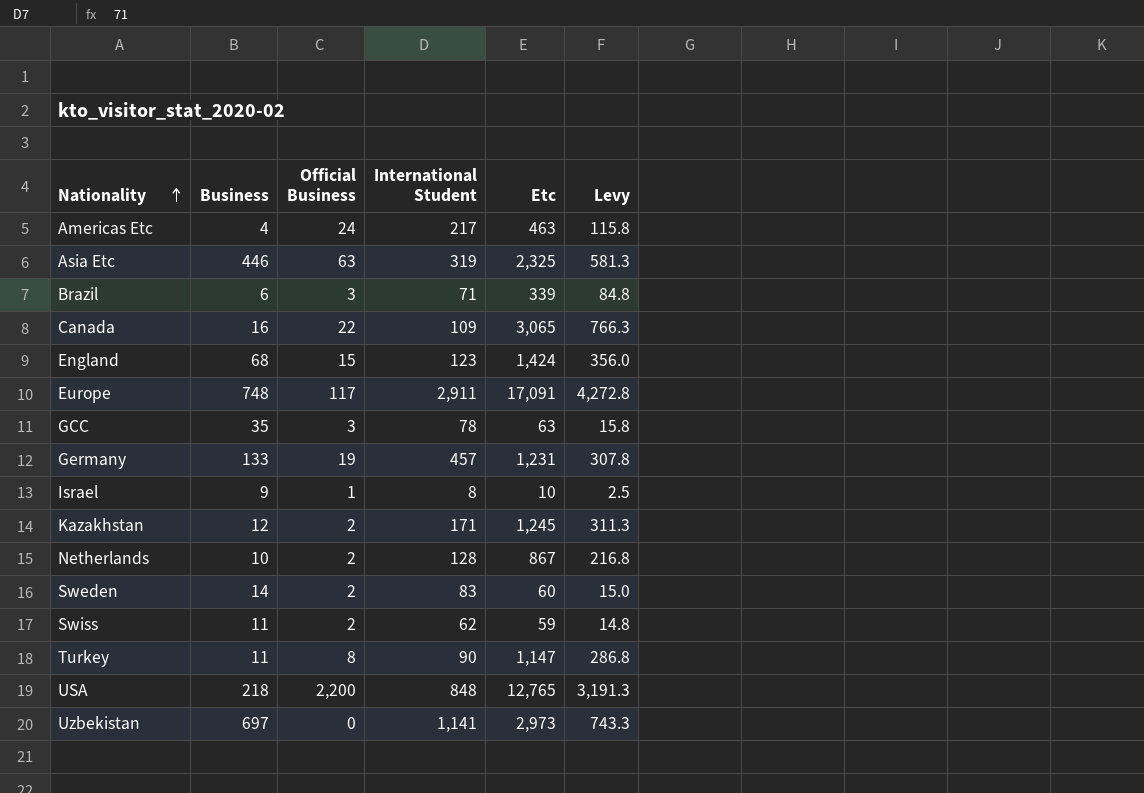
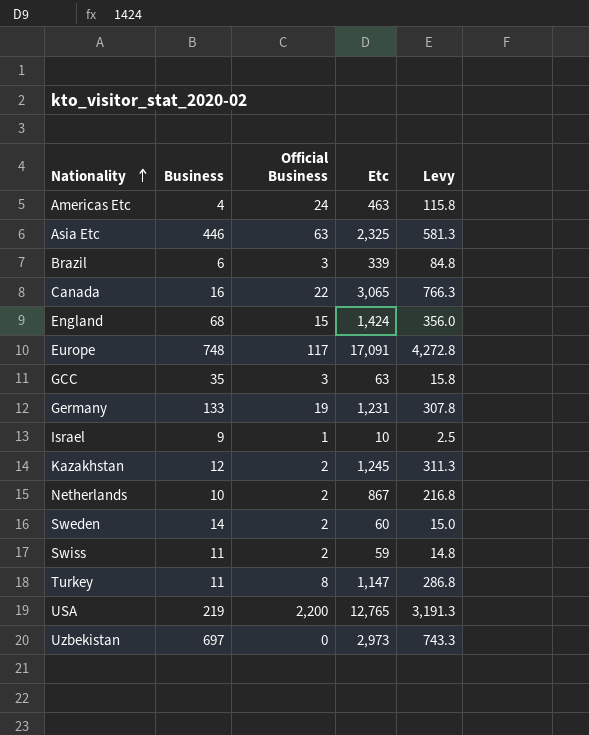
column International Student | position: 4 -> none
USA | Business: 218 -> 219

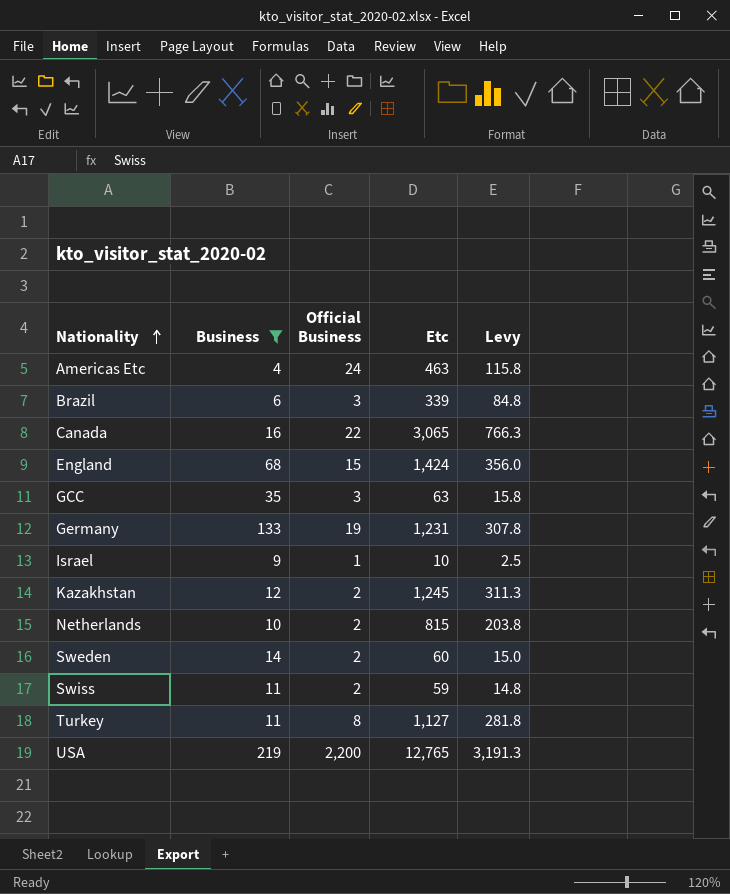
filter: none -> Business <= 219
Netherlands | Etc: 867 -> 815
Netherlands | Levy: 216.8 -> 203.8
Turkey | Etc: 1,147 -> 1,127
Turkey | Levy: 286.8 -> 281.8

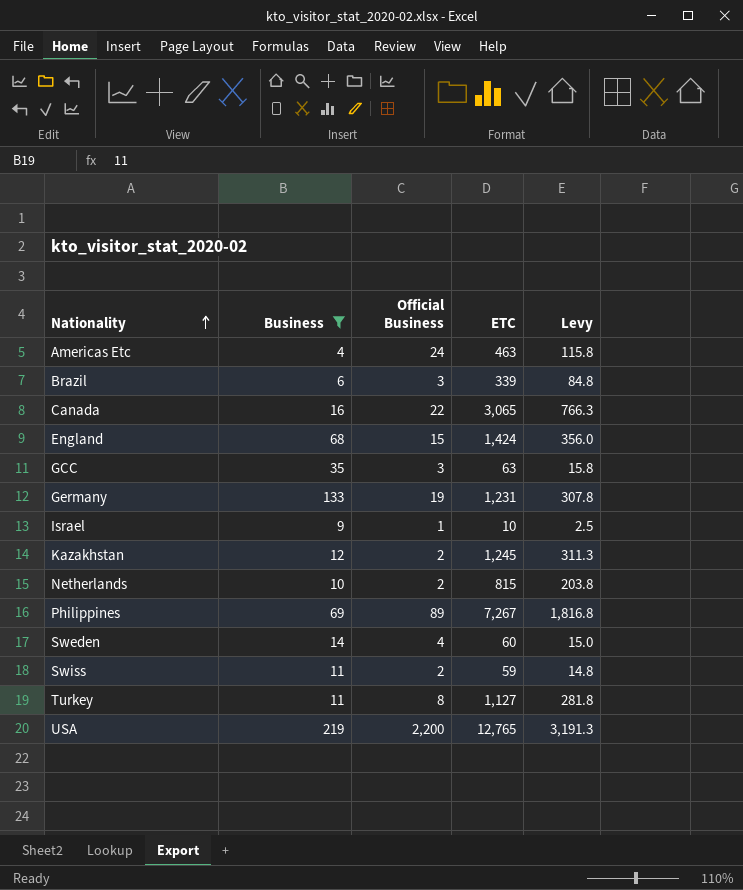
column name: Etc -> ETC
row Philippines: none -> 69 | 89 | 7,267 | 1,816.8
Sweden | Official Business: 2 -> 4

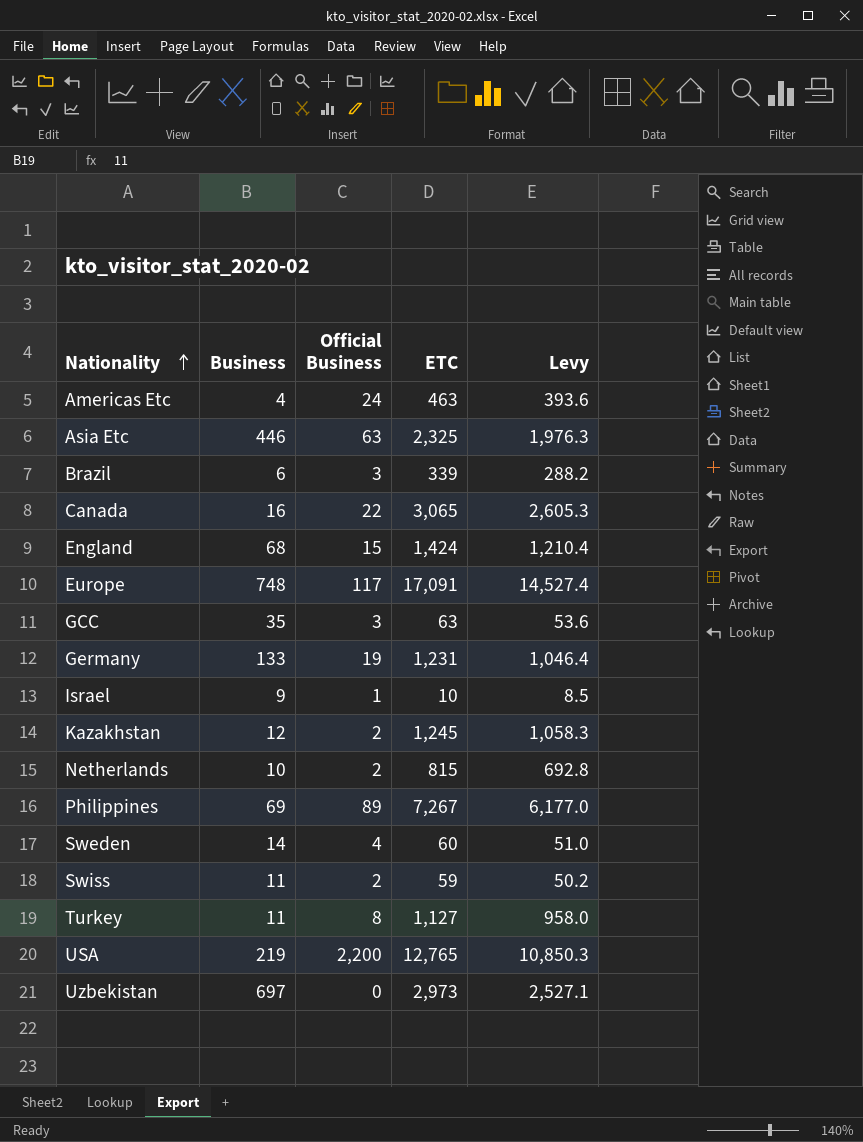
filter: Business <= 219 -> none
column Levy | formula: [ETC] * 0.25 -> [ETC] * 0.85

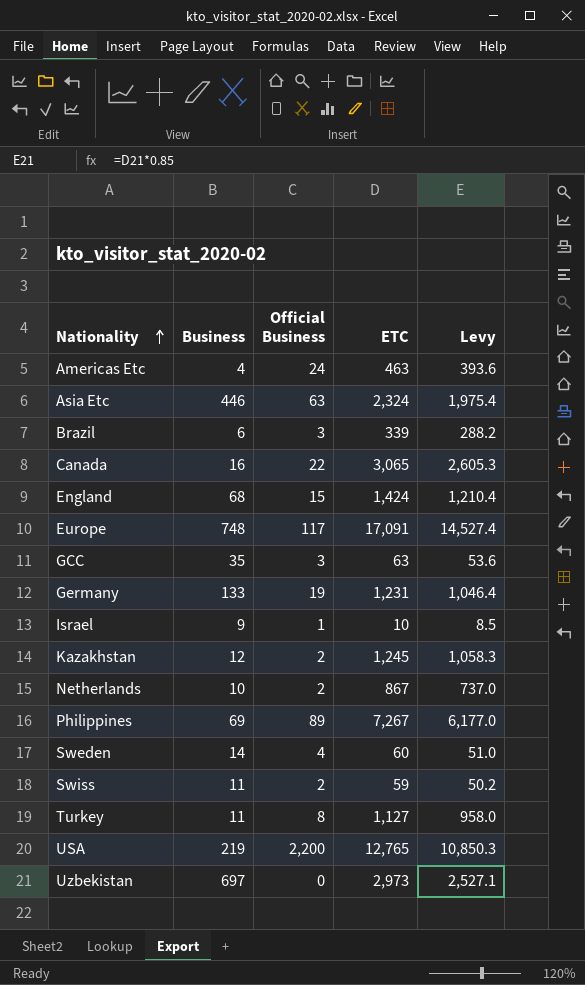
Asia Etc | ETC: 2,325 -> 2,324
Asia Etc | Levy: 1,976.3 -> 1,975.4
Netherlands | ETC: 815 -> 867
Netherlands | Levy: 692.8 -> 737.0

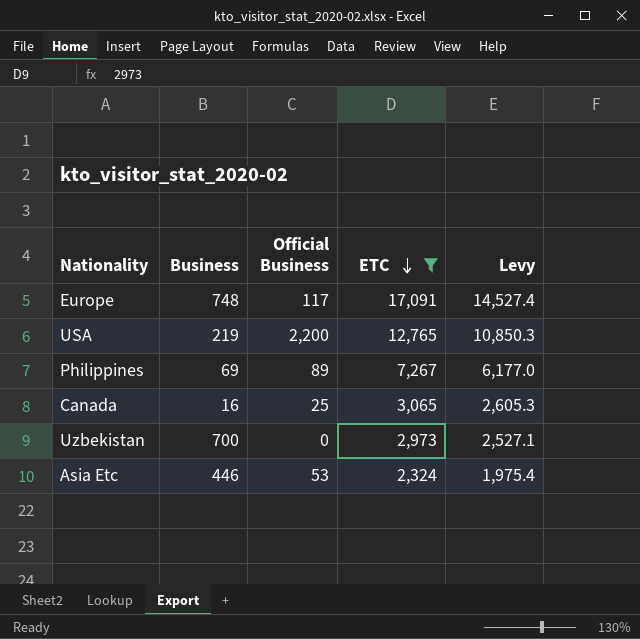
filter: none -> ETC >= 2,324
row order: Nationality ascending -> ETC descending
Canada | Official Business: 22 -> 25
Uzbekistan | Business: 697 -> 700
Asia Etc | Official Business: 63 -> 53

